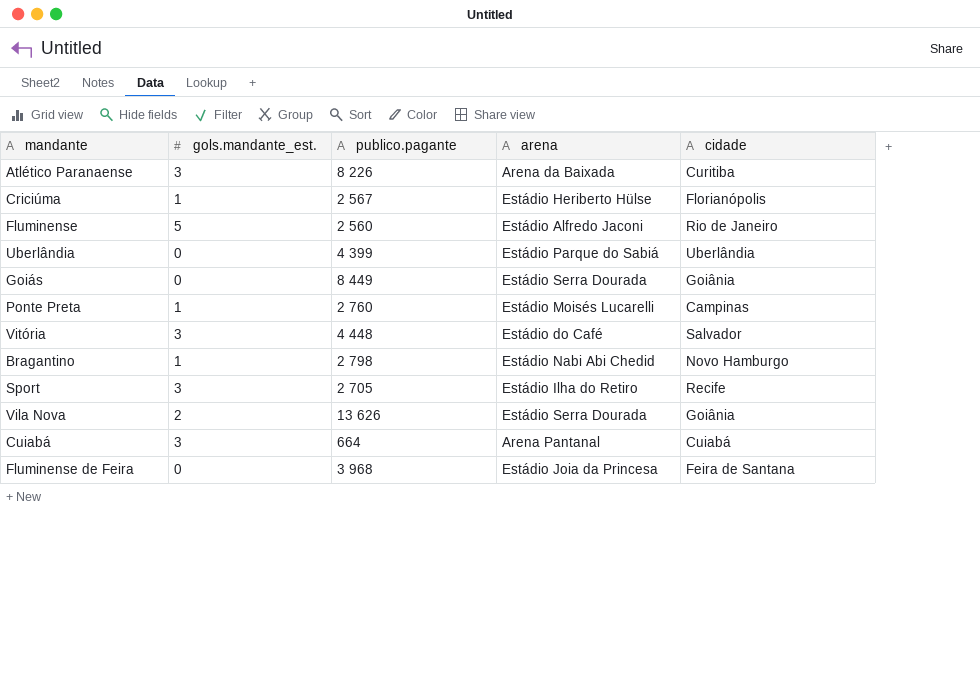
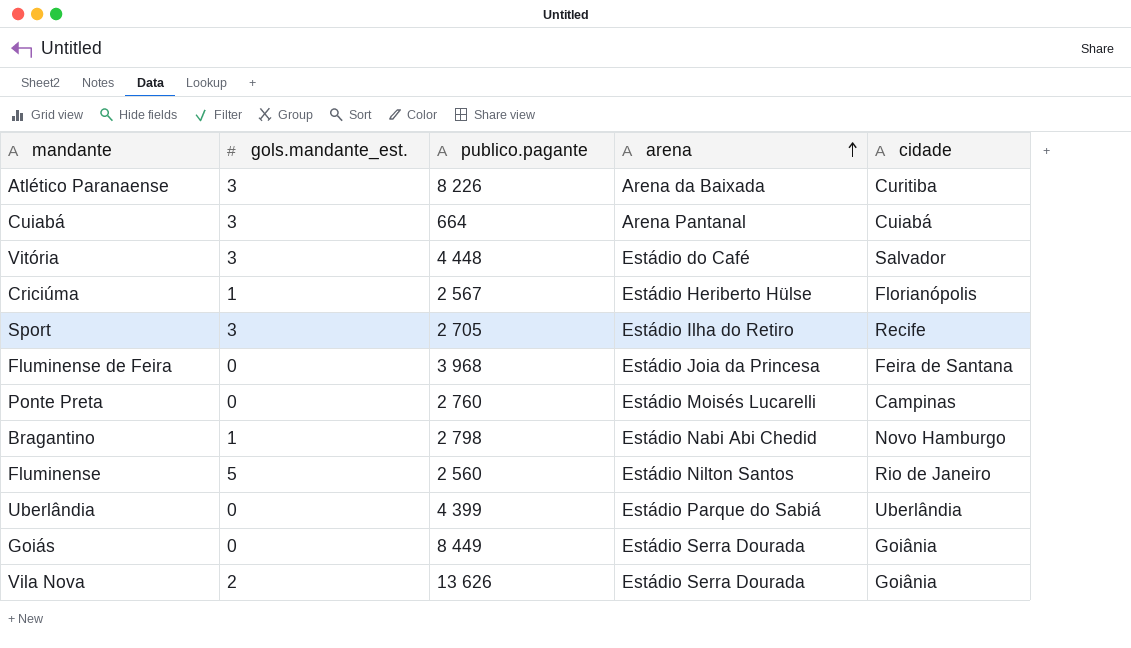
row order: none -> arena ascending
Ponte Preta | gols.mandante_est.: 1 -> 0
Fluminense | arena: Estádio Alfredo Jaconi -> Estádio Nilton Santos

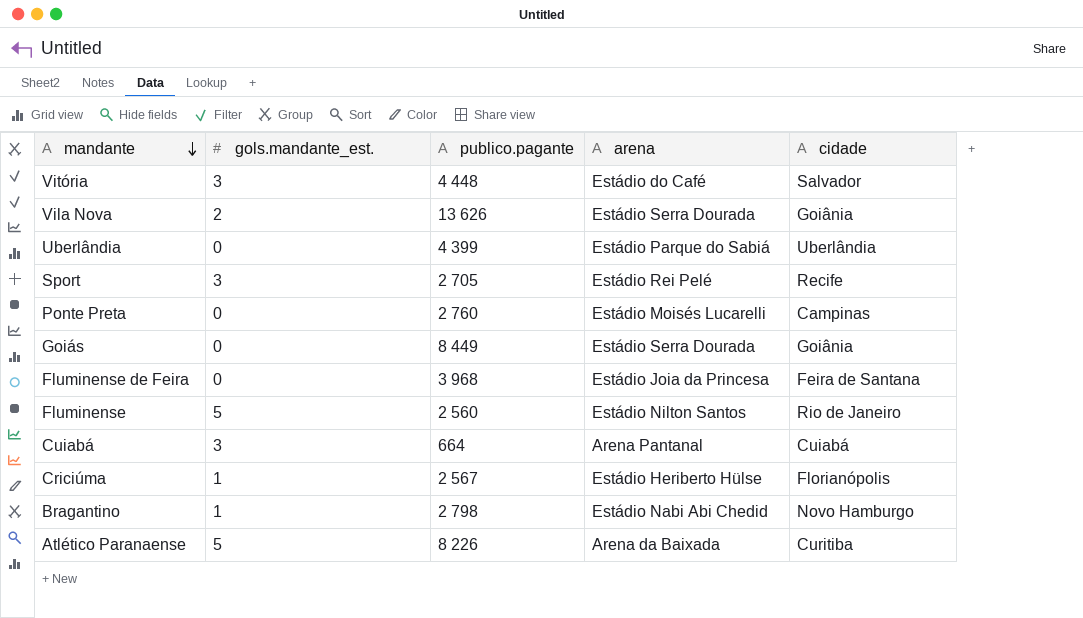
row order: arena ascending -> mandante descending
Sport | arena: Estádio Ilha do Retiro -> Estádio Rei Pelé
Atlético Paranaense | gols.mandante_est.: 3 -> 5

